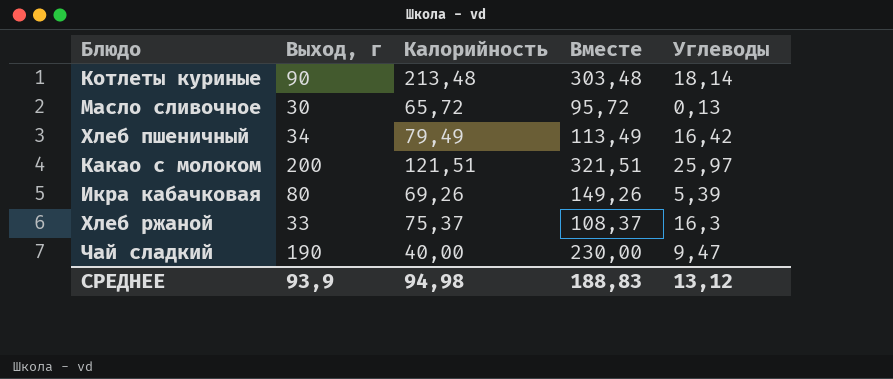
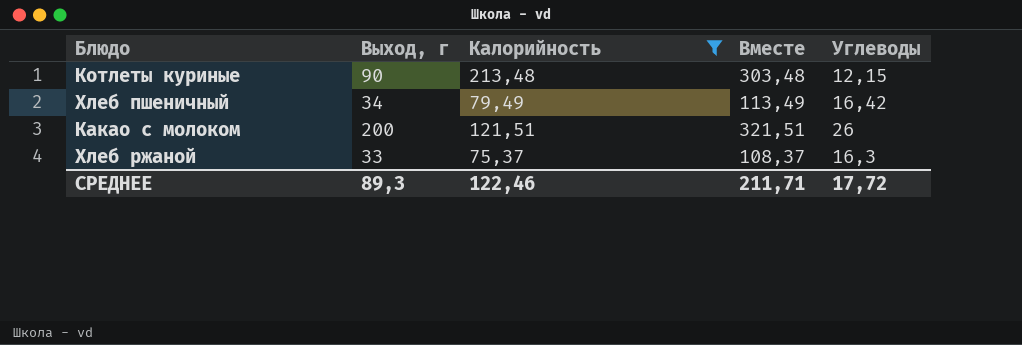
filter: none -> Калорийность >= 75,37
Котлеты куриные | Углеводы: 18,14 -> 12,15
Какао с молоком | Углеводы: 25,97 -> 26
СРЕДНЕЕ | Выход, г: 93,9 -> 89,3
СРЕДНЕЕ | Калорийность: 94,98 -> 122,46
СРЕДНЕЕ | Вместе: 188,83 -> 211,71
СРЕДНЕЕ | Углеводы: 13,12 -> 17,72

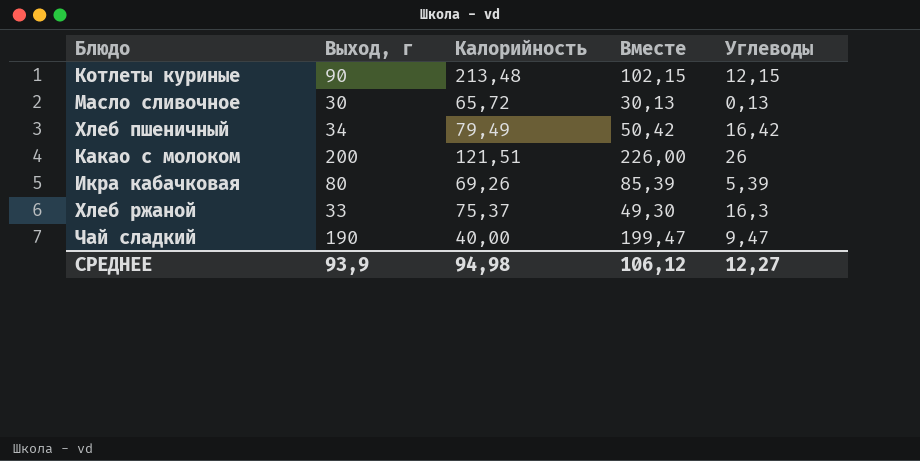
filter: Калорийность >= 75,37 -> none
column Вместе | formula: [Выход, г] + [Калорийность] -> [Выход, г] + [Углеводы]
СРЕДНЕЕ | Выход, г: 89,3 -> 93,9
СРЕДНЕЕ | Калорийность: 122,46 -> 94,98
СРЕДНЕЕ | Вместе: 211,71 -> 106,12
СРЕДНЕЕ | Углеводы: 17,72 -> 12,27

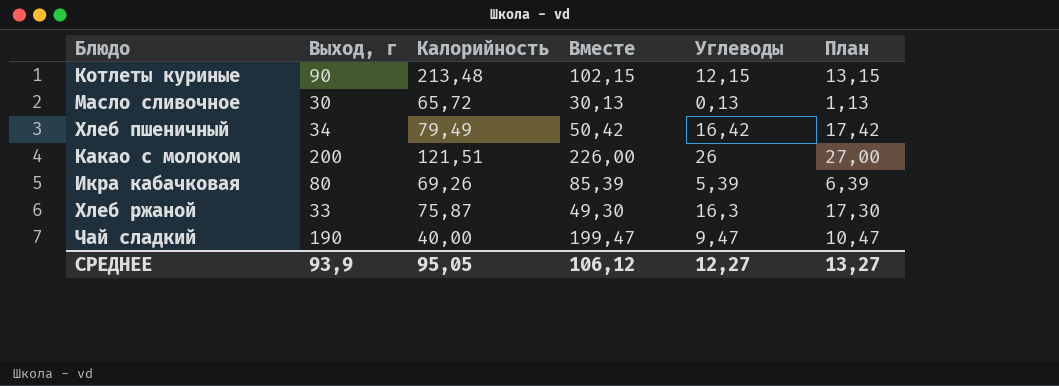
column План | formula: none -> [Углеводы] + 1
Хлеб ржаной | Калорийность: 75,37 -> 75,87
СРЕДНЕЕ | Калорийность: 94,98 -> 95,05

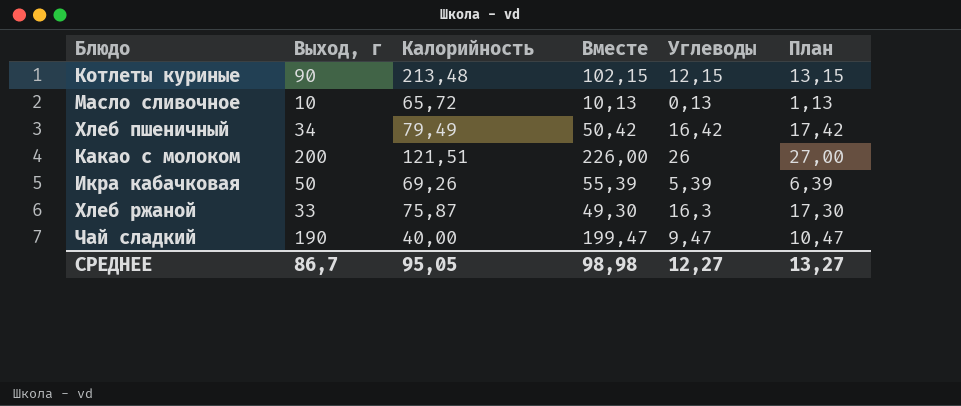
Масло сливочное | Выход, г: 30 -> 10
Масло сливочное | Вместе: 30,13 -> 10,13
Икра кабачковая | Выход, г: 80 -> 50
Икра кабачковая | Вместе: 85,39 -> 55,39
СРЕДНЕЕ | Выход, г: 93,9 -> 86,7
СРЕДНЕЕ | Вместе: 106,12 -> 98,98

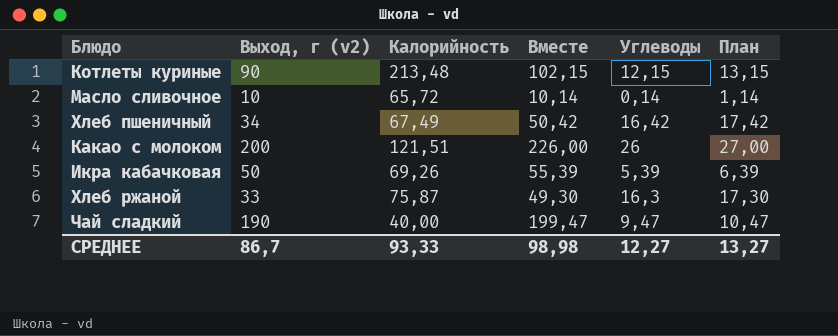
column name: Выход, г -> Выход, г (v2)
Масло сливочное | Вместе: 10,13 -> 10,14
Масло сливочное | Углеводы: 0,13 -> 0,14
Масло сливочное | План: 1,13 -> 1,14
Хлеб пшеничный | Калорийность: 79,49 -> 67,49
СРЕДНЕЕ | Калорийность: 95,05 -> 93,33

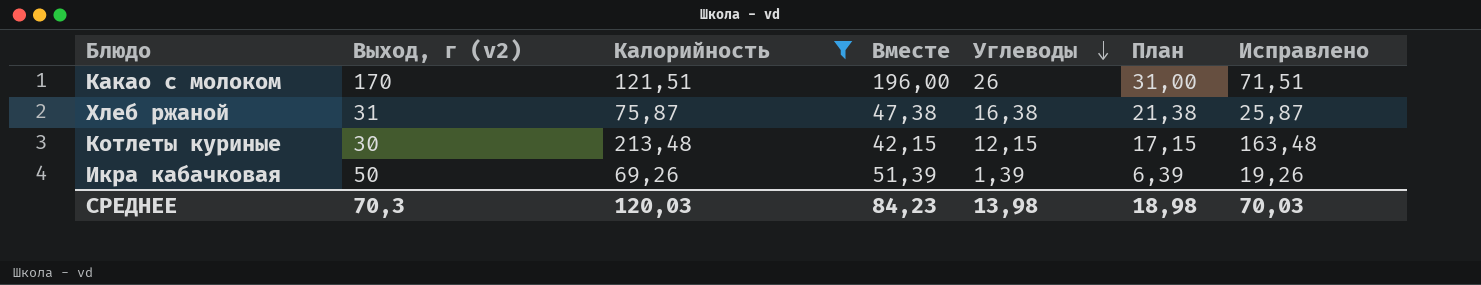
filter: none -> Калорийность >= 69,26
row order: none -> Углеводы descending
column План | formula: [Углеводы] + 1 -> [Углеводы] + 5
column Исправлено | formula: none -> [Калорийность] - 50
Какао с молоком | Выход, г (v2): 200 -> 170
Какао с молоком | Вместе: 226,00 -> 196,00
Хлеб ржаной | Выход, г (v2): 33 -> 31
Хлеб ржаной | Вместе: 49,30 -> 47,38
Хлеб ржаной | Углеводы: 16,3 -> 16,38
Котлеты куриные | Выход, г (v2): 90 -> 30
Котлеты куриные | Вместе: 102,15 -> 42,15
Икра кабачковая | Вместе: 55,39 -> 51,39
Икра кабачковая | Углеводы: 5,39 -> 1,39
СРЕДНЕЕ | Выход, г (v2): 86,7 -> 70,3
СРЕДНЕЕ | Калорийность: 93,33 -> 120,03
СРЕДНЕЕ | Вместе: 98,98 -> 84,23
СРЕДНЕЕ | Углеводы: 12,27 -> 13,98
СРЕДНЕЕ | План: 13,27 -> 18,98

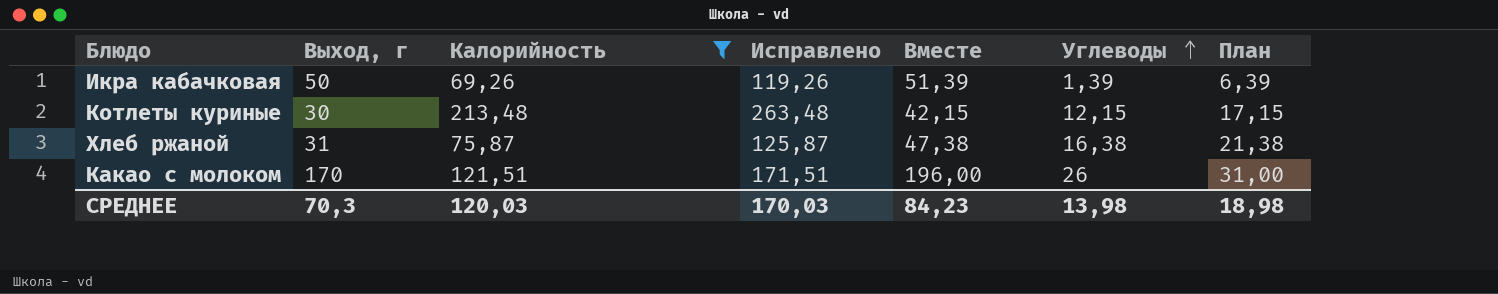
row order: Углеводы descending -> Углеводы ascending
column name: Выход, г (v2) -> Выход, г
column Исправлено | formula: [Калорийность] - 50 -> [Калорийность] + 50
column Исправлено | position: 7 -> 4
СРЕДНЕЕ | Исправлено: 70,03 -> 170,03

